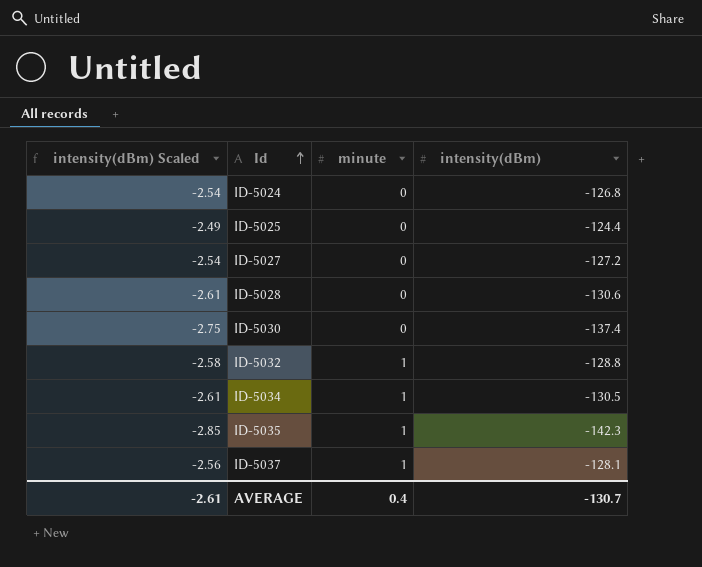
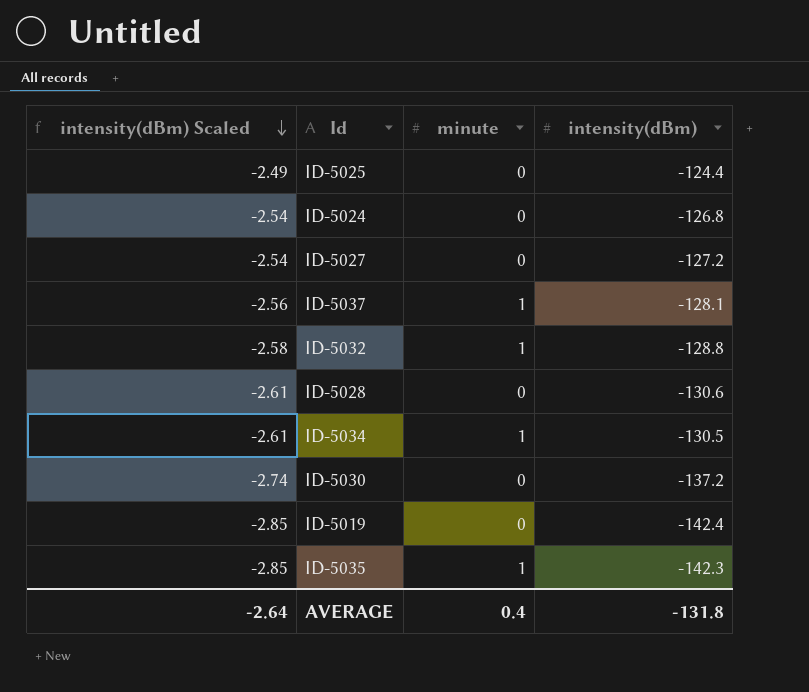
row order: Id ascending -> intensity(dBm) Scaled descending
ID-5030 | intensity(dBm) Scaled: -2.75 -> -2.74
ID-5030 | intensity(dBm): -137.4 -> -137.2
row ID-5019: none -> -2.85 | 0 | -142.4
AVERAGE | intensity(dBm) Scaled: -2.61 -> -2.64
AVERAGE | intensity(dBm): -130.7 -> -131.8

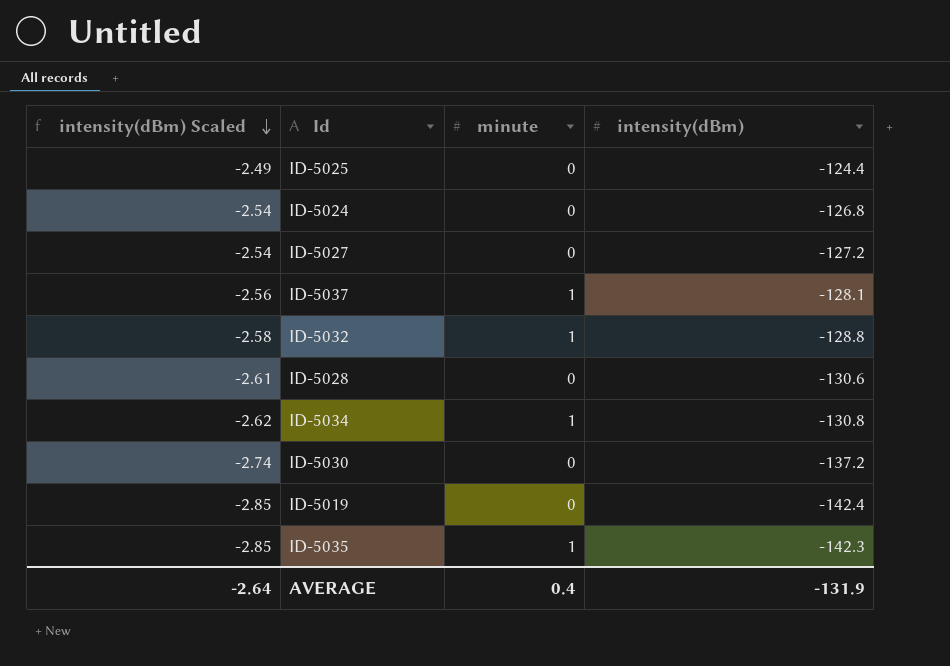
ID-5034 | intensity(dBm) Scaled: -2.61 -> -2.62
ID-5034 | intensity(dBm): -130.5 -> -130.8
AVERAGE | intensity(dBm): -131.8 -> -131.9

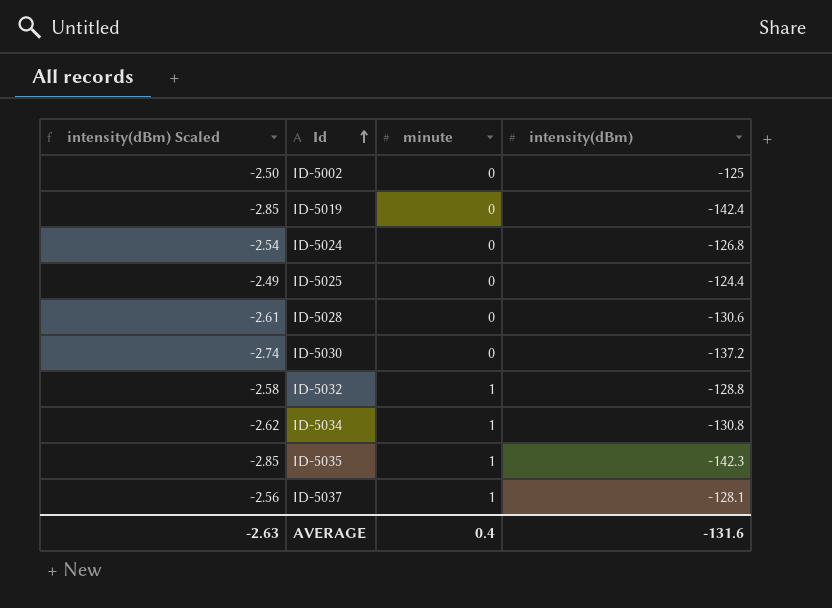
row order: intensity(dBm) Scaled descending -> Id ascending
row ID-5027: -2.54 | 0 | -127.2 -> none
row ID-5002: none -> -2.50 | 0 | -125
AVERAGE | intensity(dBm) Scaled: -2.64 -> -2.63
AVERAGE | intensity(dBm): -131.9 -> -131.6

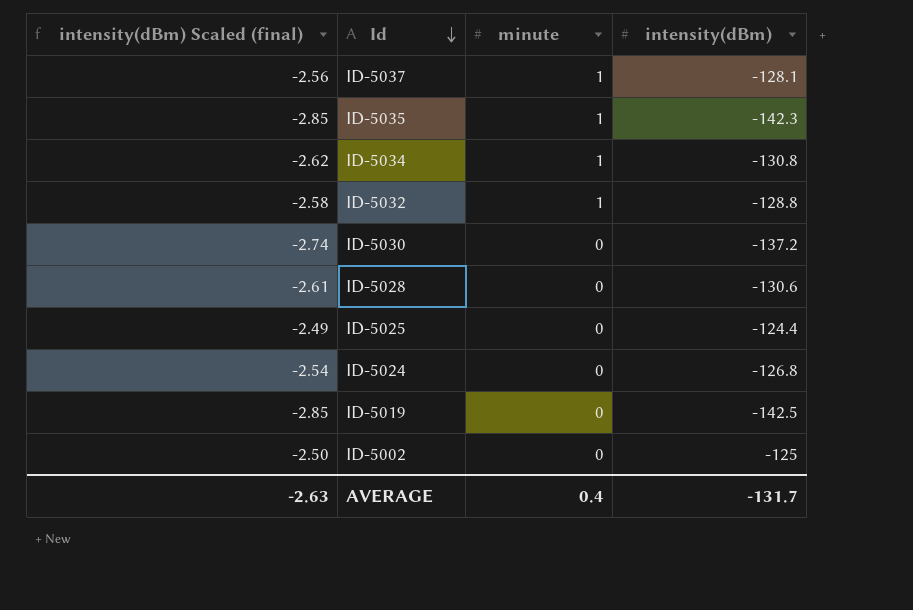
row order: Id ascending -> Id descending
column name: intensity(dBm) Scaled -> intensity(dBm) Scaled (final)
ID-5019 | intensity(dBm): -142.4 -> -142.5
AVERAGE | intensity(dBm): -131.6 -> -131.7

